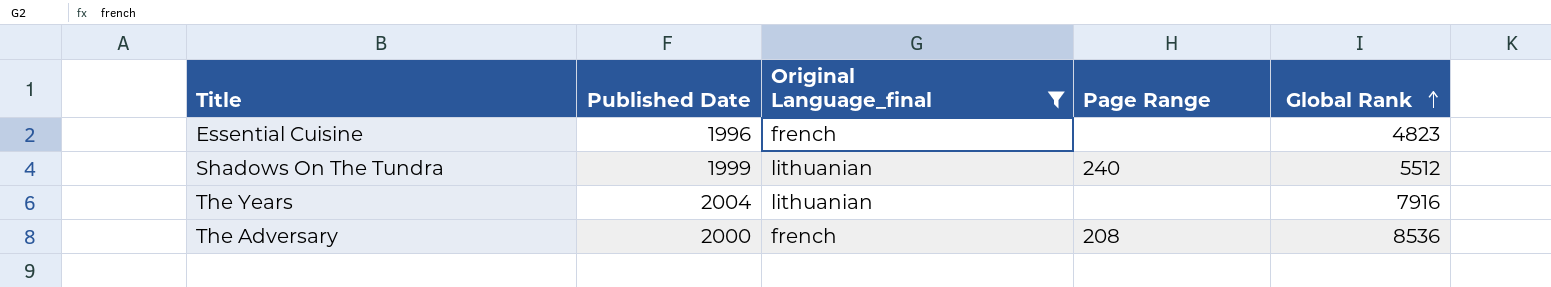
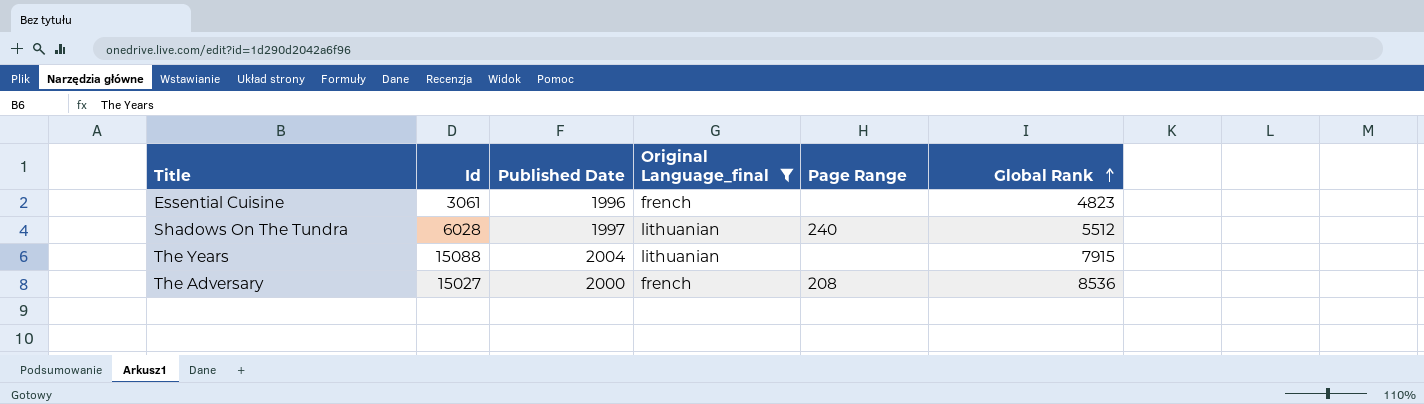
column Id | position: none -> 2
Shadows On The Tundra | Published Date: 1999 -> 1997
The Years | Global Rank: 7916 -> 7915

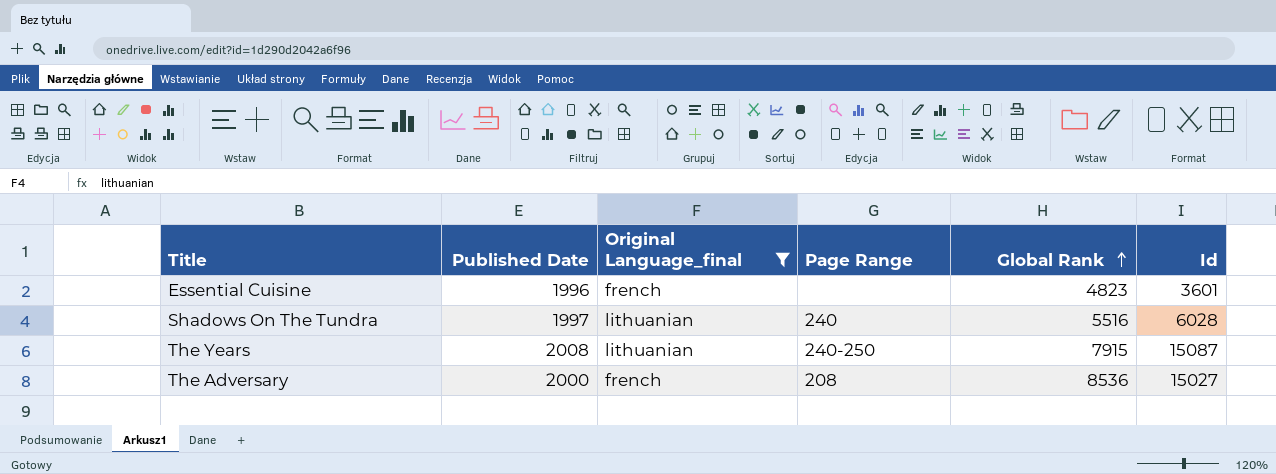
column Id | position: 2 -> 6
Essential Cuisine | Id: 3061 -> 3601
Shadows On The Tundra | Global Rank: 5512 -> 5516
The Years | Published Date: 2004 -> 2008
The Years | Page Range: none -> 240-250
The Years | Id: 15088 -> 15087

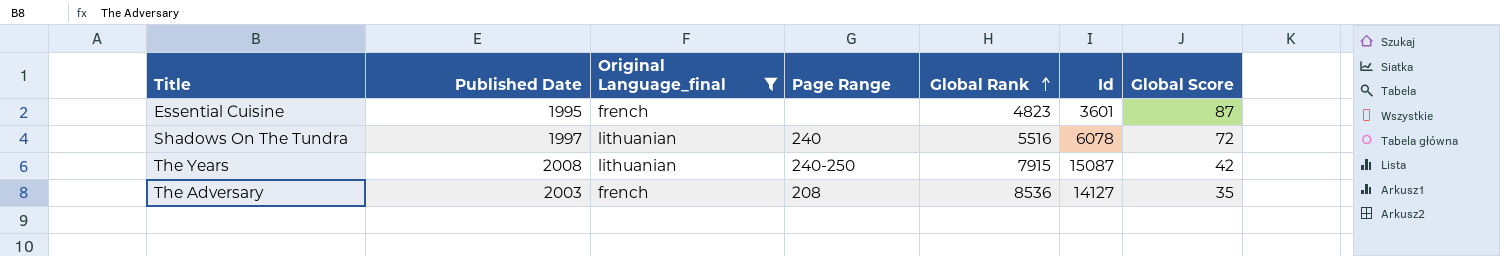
column Global Score | position: none -> 7
Essential Cuisine | Published Date: 1996 -> 1995
Shadows On The Tundra | Id: 6028 -> 6078
The Adversary | Published Date: 2000 -> 2003
The Adversary | Id: 15027 -> 14127

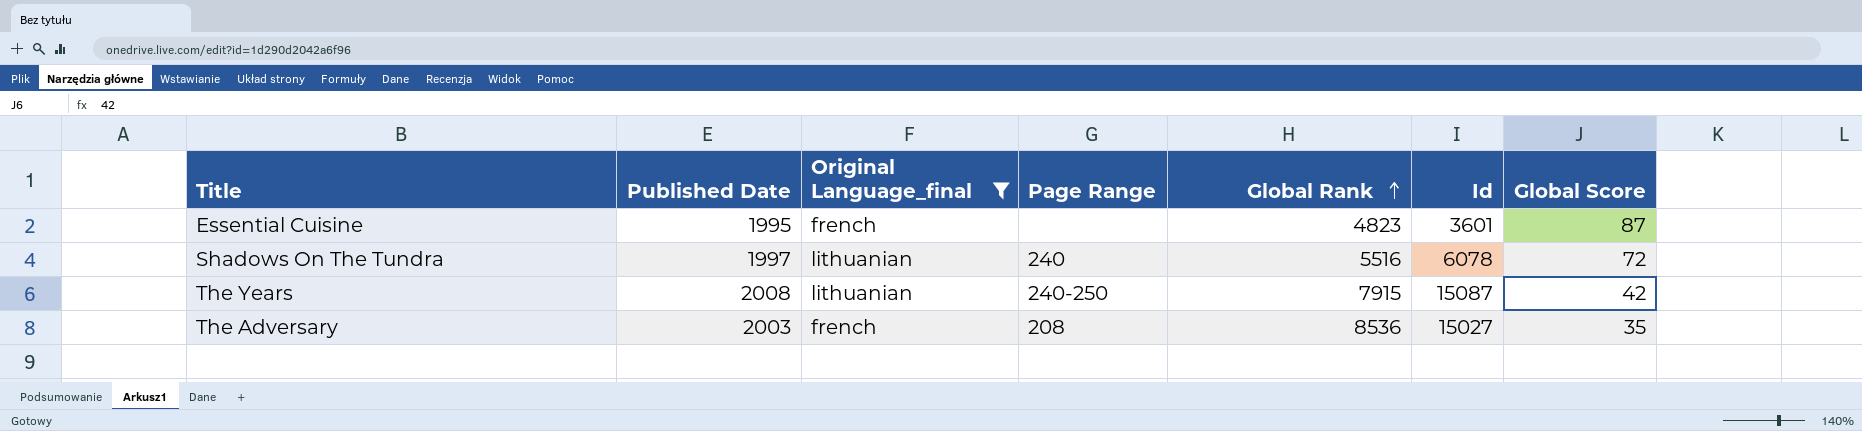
The Adversary | Id: 14127 -> 15027

